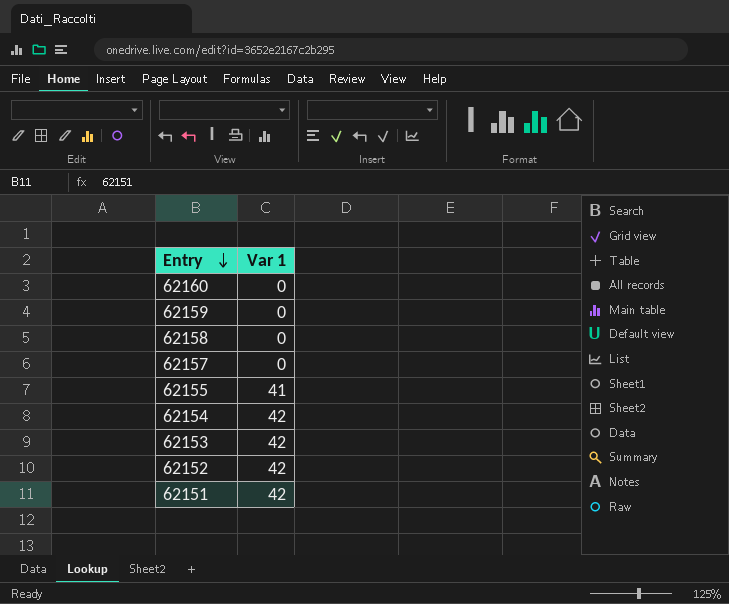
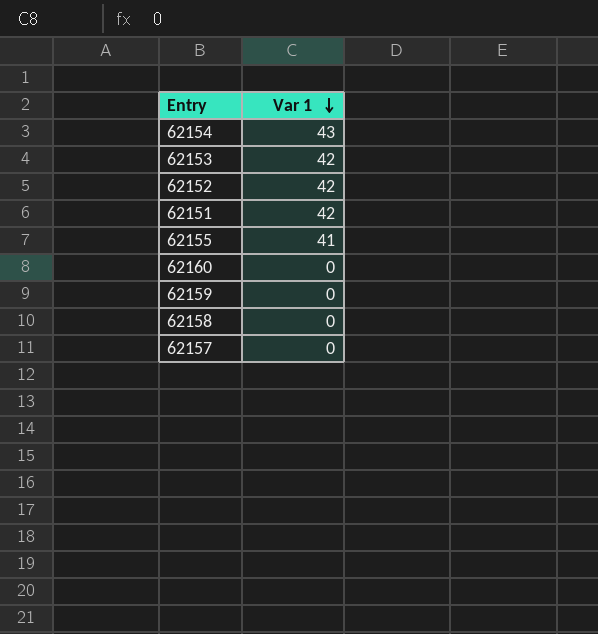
row order: Entry descending -> Var 1 descending
62154 | Var 1: 42 -> 43

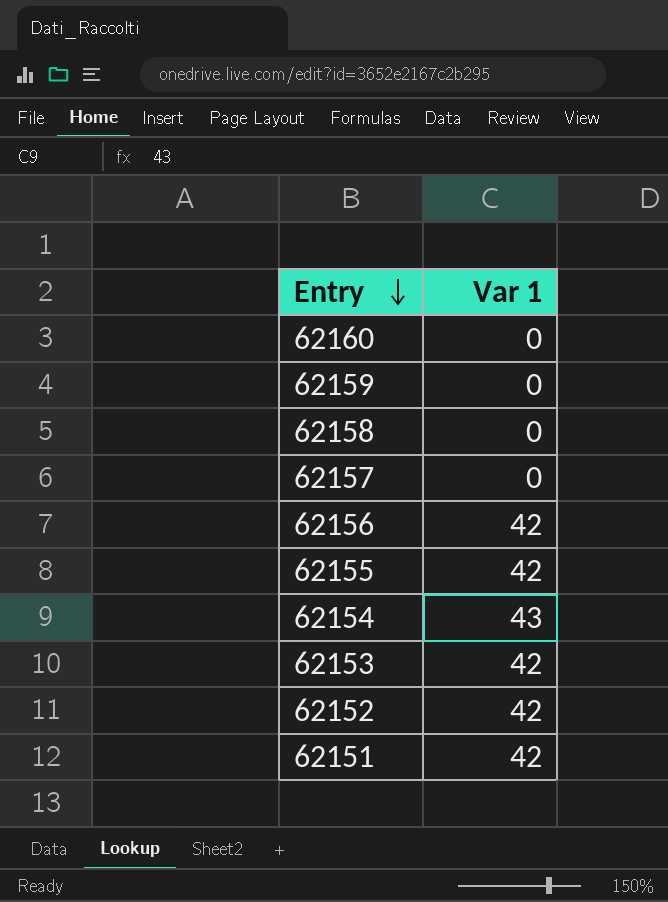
row order: Var 1 descending -> Entry descending
row 62156: none -> 42
62155 | Var 1: 41 -> 42

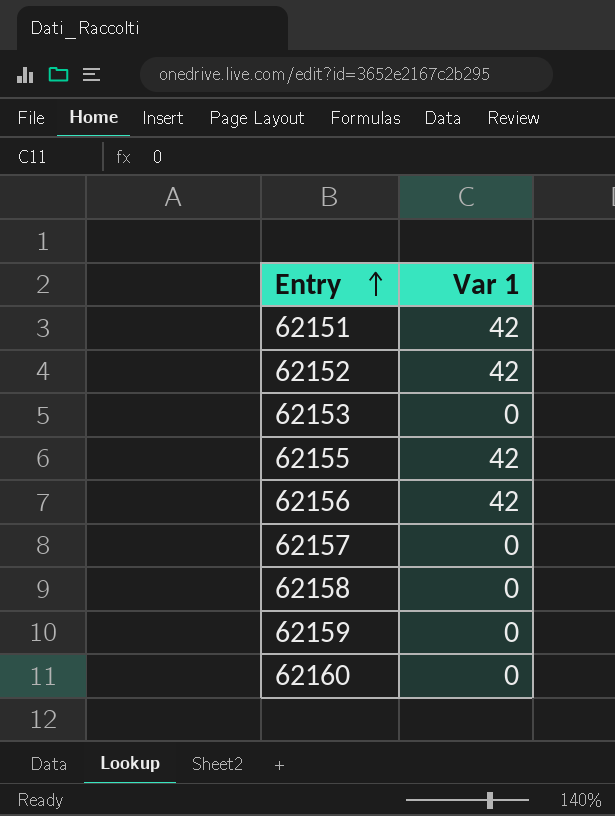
row order: Entry descending -> Entry ascending
row 62154: 43 -> none
62153 | Var 1: 42 -> 0

